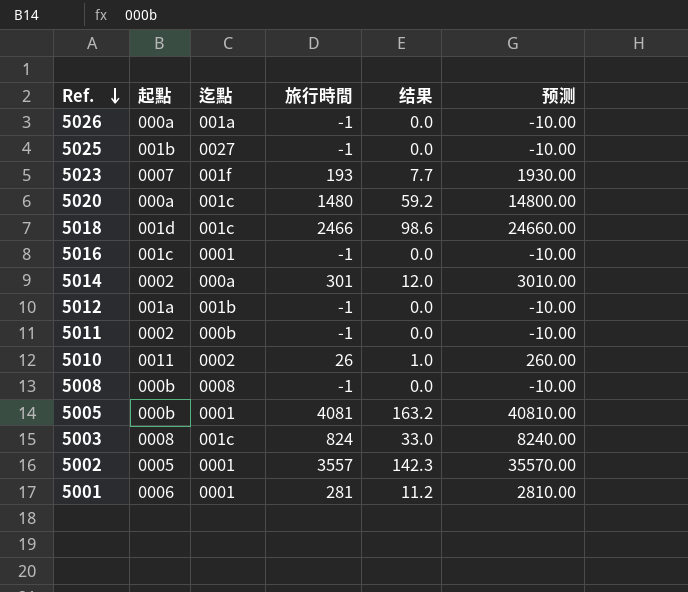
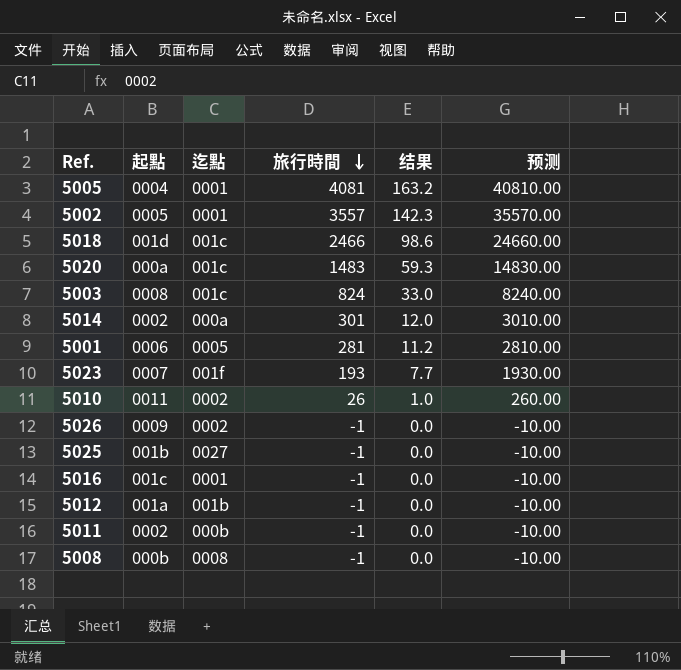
row order: Ref. descending -> 旅行時間 descending
5005 | 起點: 000b -> 0004
5020 | 旅行時間: 1480 -> 1483
5020 | 结果: 59.2 -> 59.3
5020 | 预测: 14800.00 -> 14830.00
5001 | 迄點: 0001 -> 0005
5026 | 起點: 000a -> 0009
5026 | 迄點: 001a -> 0002

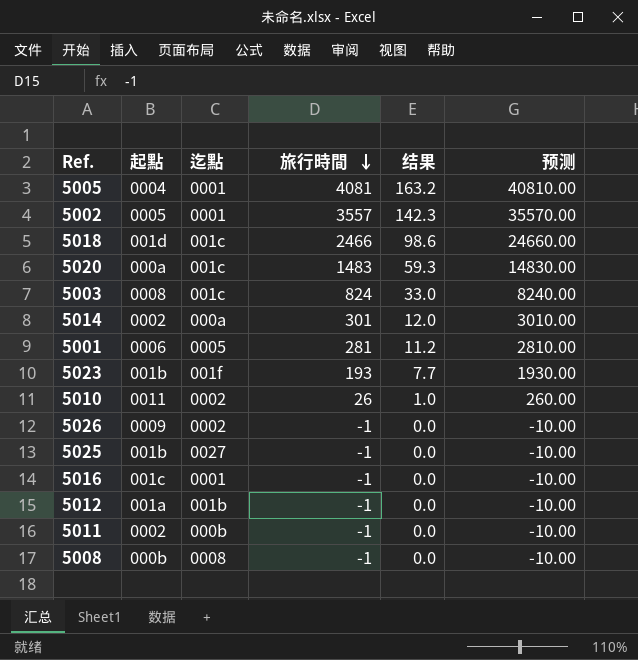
5023 | 起點: 0007 -> 001b

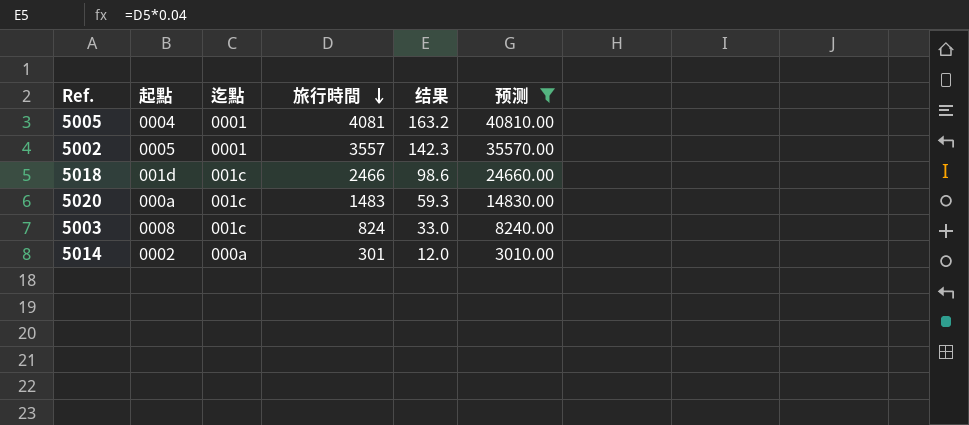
filter: none -> 预测 >= 3010.00

